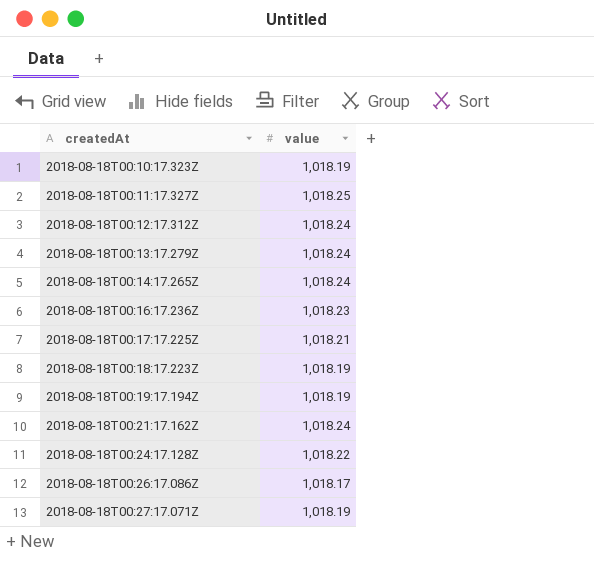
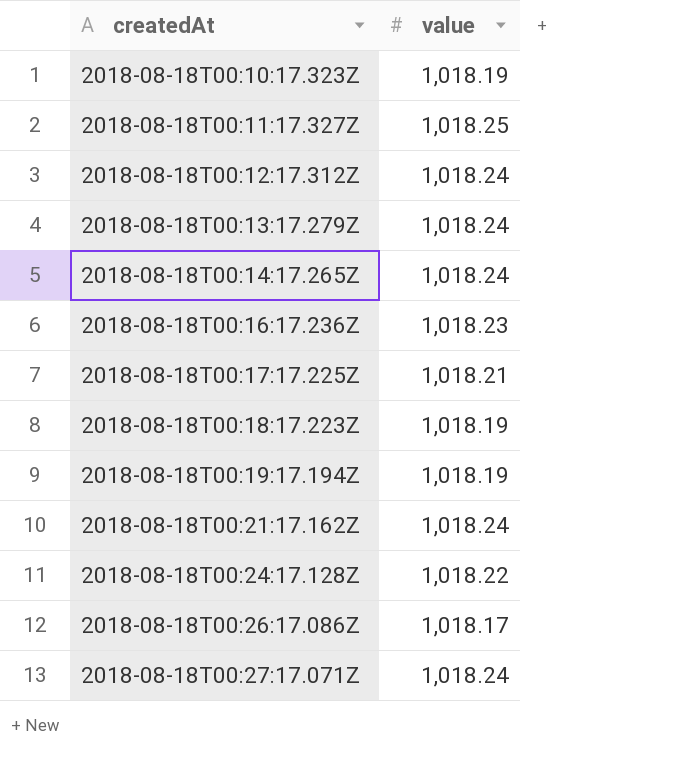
2018-08-18T00:27:17.071Z | value: 1,018.19 -> 1,018.24

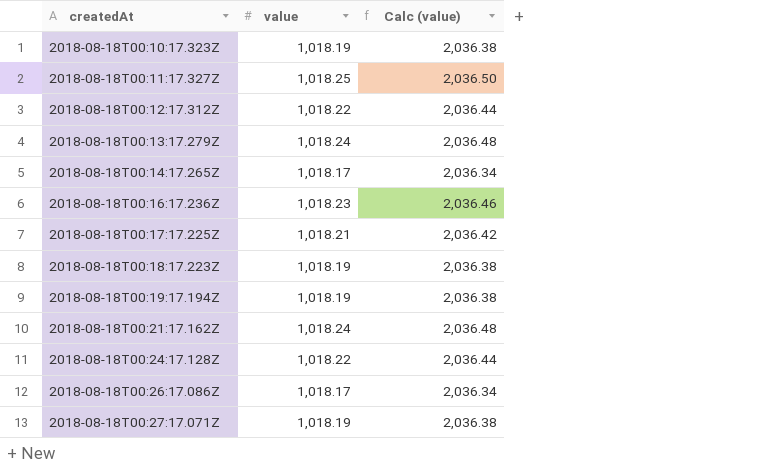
column Calc (value) | formula: none -> [value] * 2
2018-08-18T00:12:17.312Z | value: 1,018.24 -> 1,018.22
2018-08-18T00:14:17.265Z | value: 1,018.24 -> 1,018.17
2018-08-18T00:27:17.071Z | value: 1,018.24 -> 1,018.19

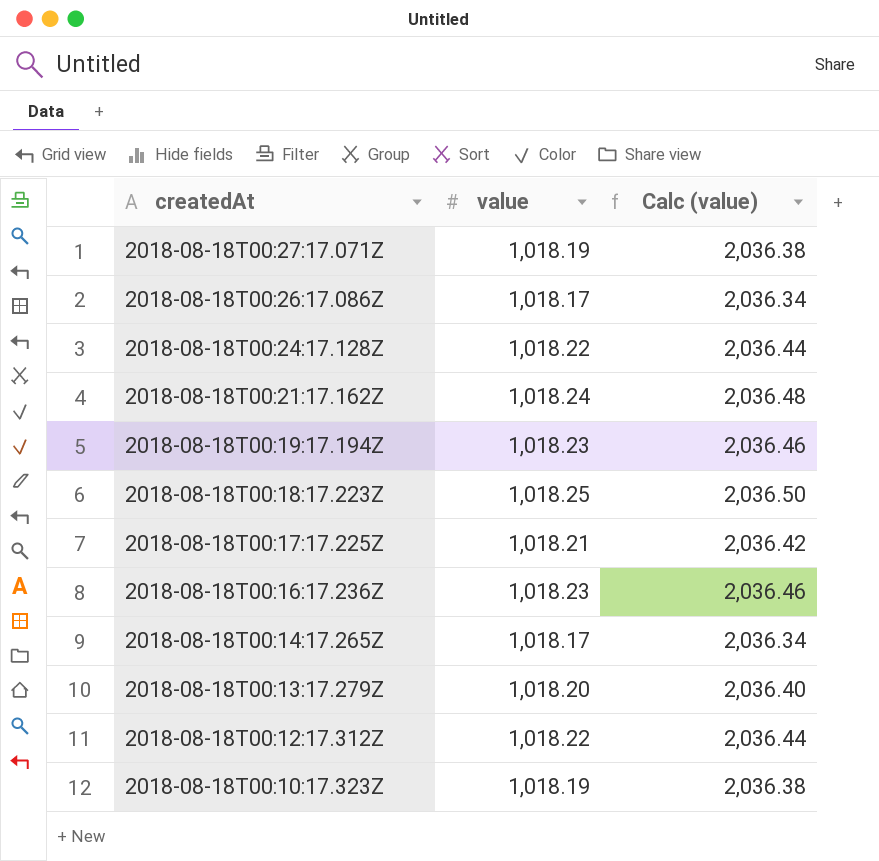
row order: createdAt ascending -> createdAt descending
row 2018-08-18T00:11:17.327Z: 1,018.25 | 2,036.50 -> none
2018-08-18T00:19:17.194Z | value: 1,018.19 -> 1,018.23
2018-08-18T00:19:17.194Z | Calc (value): 2,036.38 -> 2,036.46
2018-08-18T00:18:17.223Z | value: 1,018.19 -> 1,018.25
2018-08-18T00:18:17.223Z | Calc (value): 2,036.38 -> 2,036.50
2018-08-18T00:13:17.279Z | value: 1,018.24 -> 1,018.20
2018-08-18T00:13:17.279Z | Calc (value): 2,036.48 -> 2,036.40

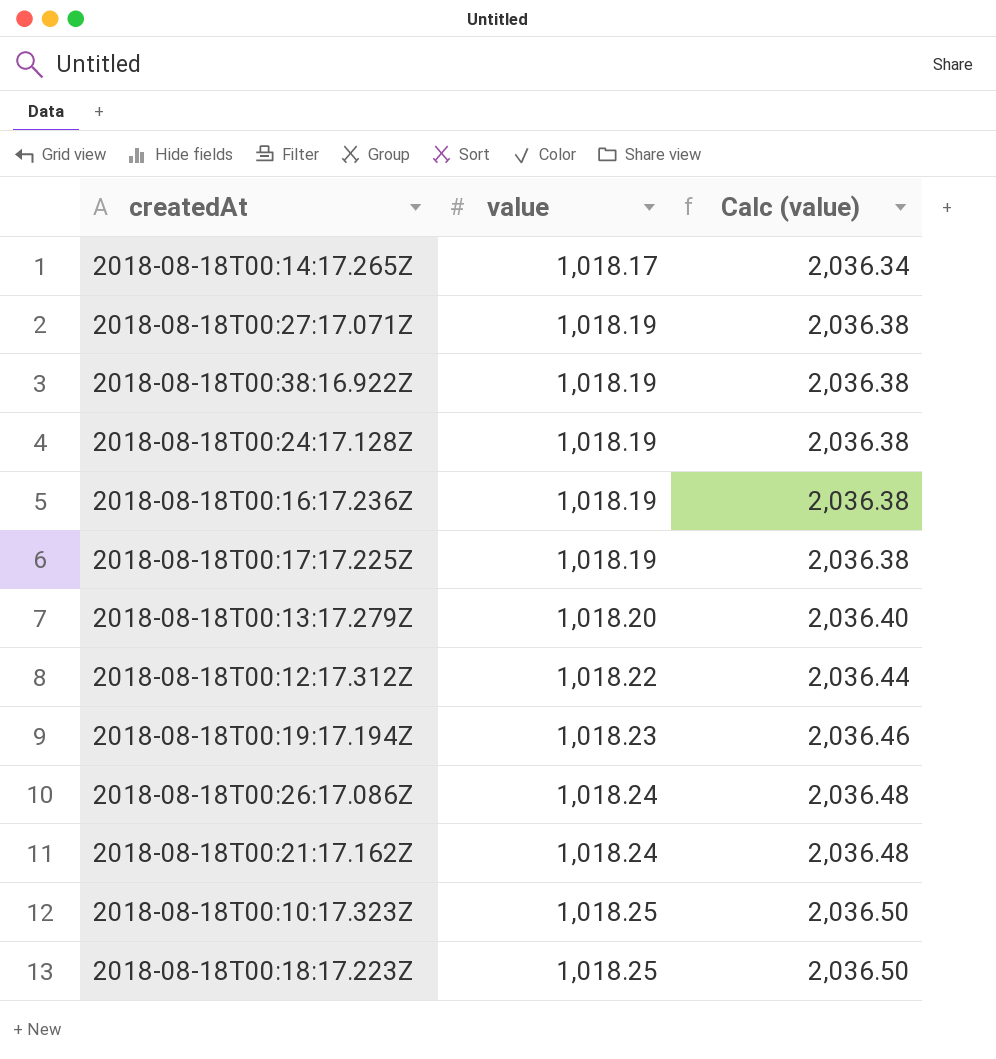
row order: createdAt descending -> value ascending
row 2018-08-18T00:38:16.922Z: none -> 1,018.19 | 2,036.38
2018-08-18T00:24:17.128Z | value: 1,018.22 -> 1,018.19
2018-08-18T00:24:17.128Z | Calc (value): 2,036.44 -> 2,036.38
2018-08-18T00:16:17.236Z | value: 1,018.23 -> 1,018.19
2018-08-18T00:16:17.236Z | Calc (value): 2,036.46 -> 2,036.38
2018-08-18T00:17:17.225Z | value: 1,018.21 -> 1,018.19
2018-08-18T00:17:17.225Z | Calc (value): 2,036.42 -> 2,036.38
2018-08-18T00:26:17.086Z | value: 1,018.17 -> 1,018.24
2018-08-18T00:26:17.086Z | Calc (value): 2,036.34 -> 2,036.48
2018-08-18T00:10:17.323Z | value: 1,018.19 -> 1,018.25
2018-08-18T00:10:17.323Z | Calc (value): 2,036.38 -> 2,036.50

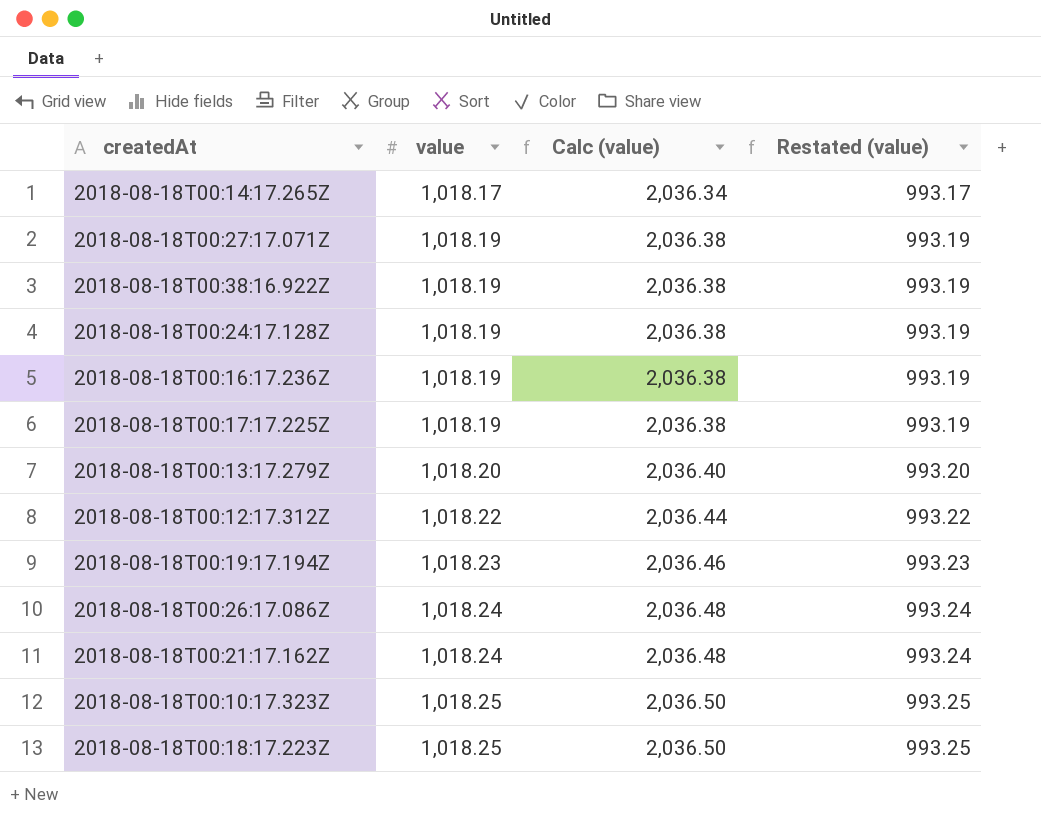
column Restated (value) | formula: none -> [value] - 25

